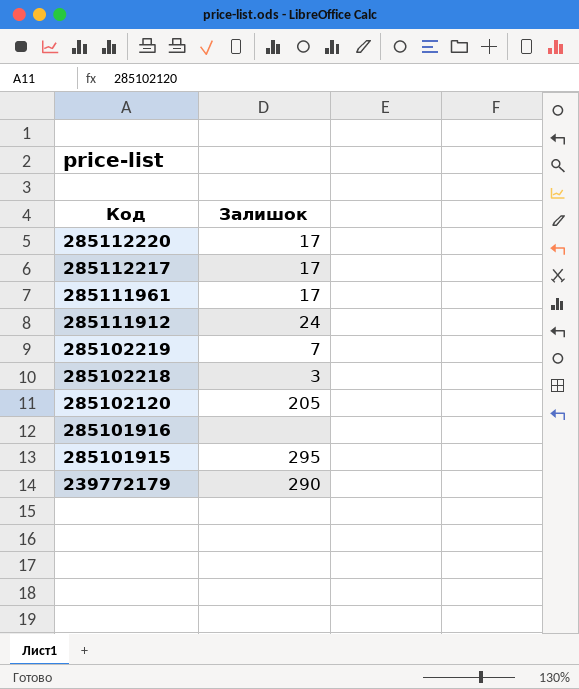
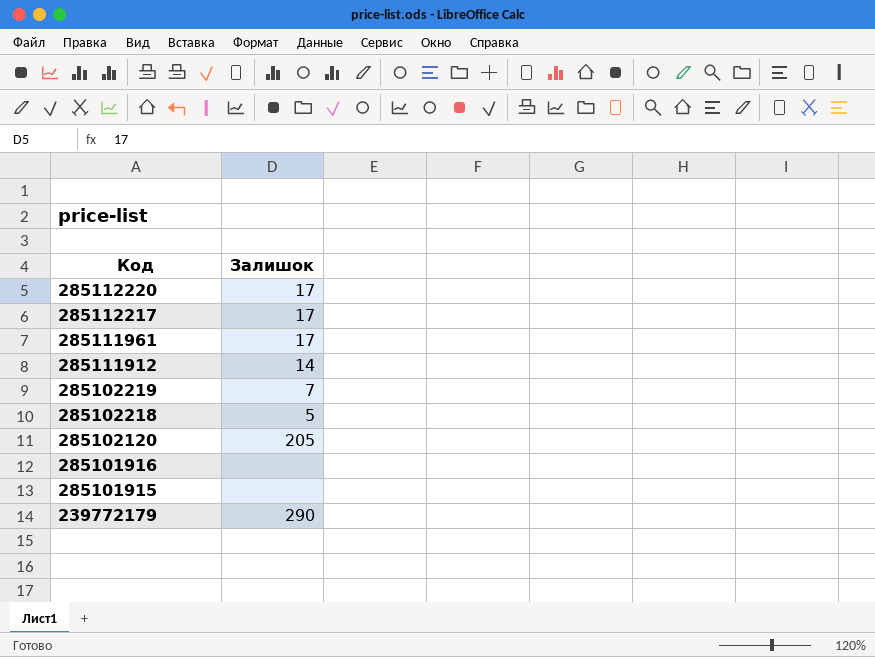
285111912 | Залишок: 24 -> 14
285102218 | Залишок: 3 -> 5
285101915 | Залишок: 295 -> none

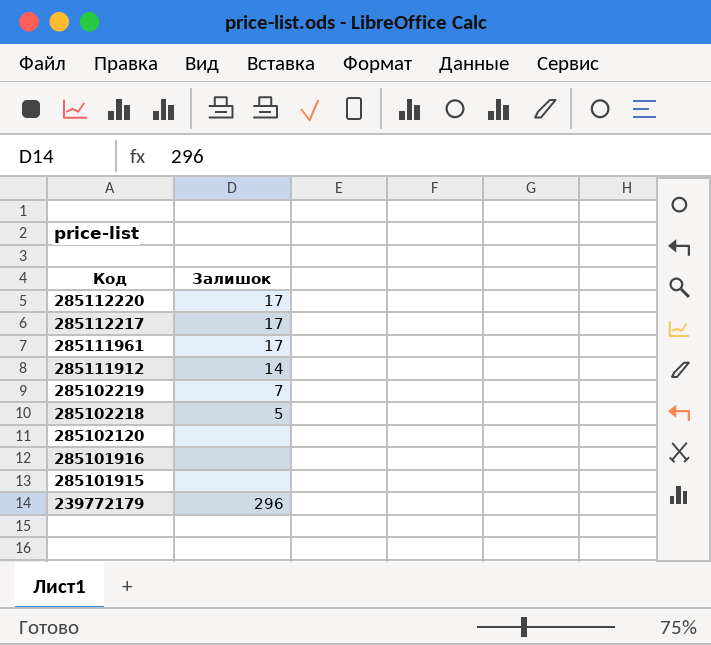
285102120 | Залишок: 205 -> none
239772179 | Залишок: 290 -> 296

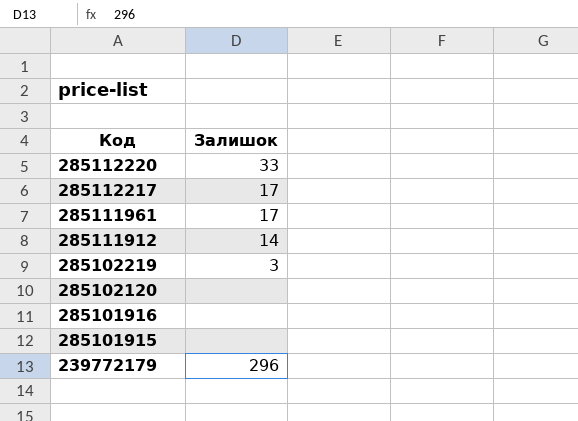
row 285102218: 5 -> none
285112220 | Залишок: 17 -> 33
285102219 | Залишок: 7 -> 3

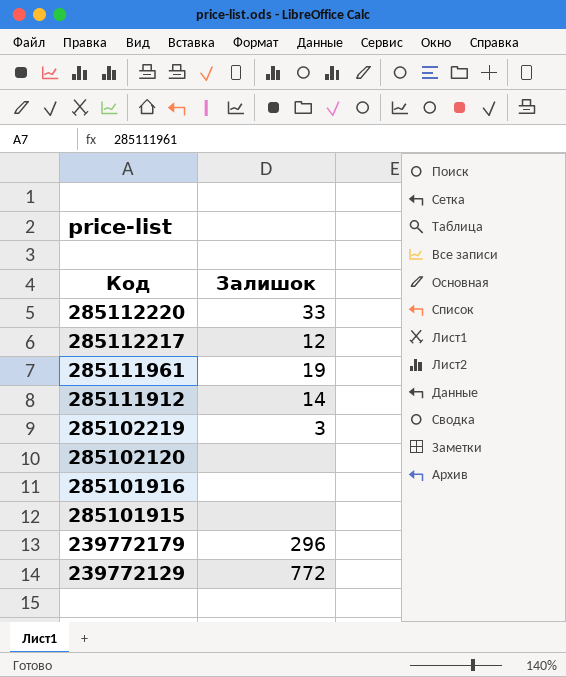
285112217 | Залишок: 17 -> 12
285111961 | Залишок: 17 -> 19
row 239772129: none -> 772

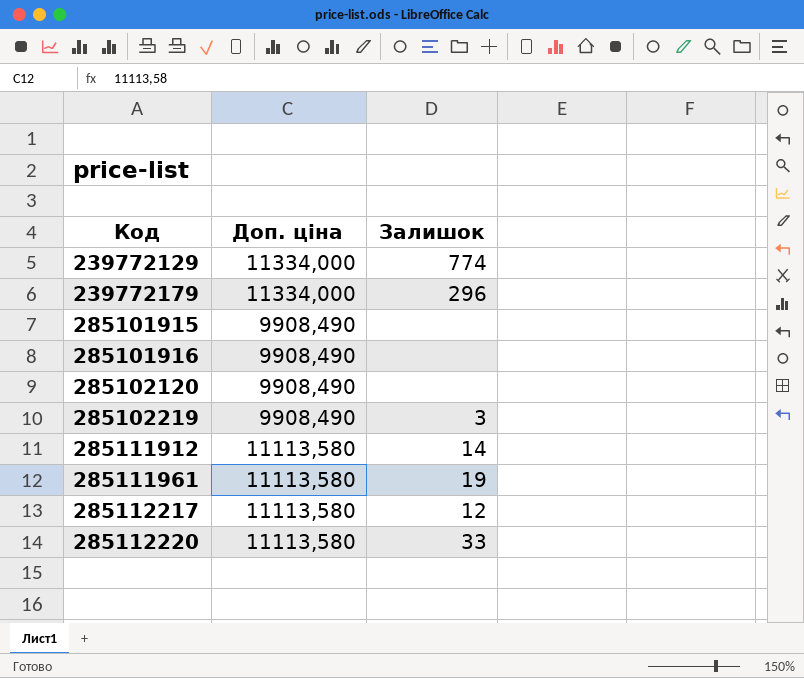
row order: Код descending -> Код ascending
column Доп. ціна | position: none -> 2
239772129 | Залишок: 772 -> 774

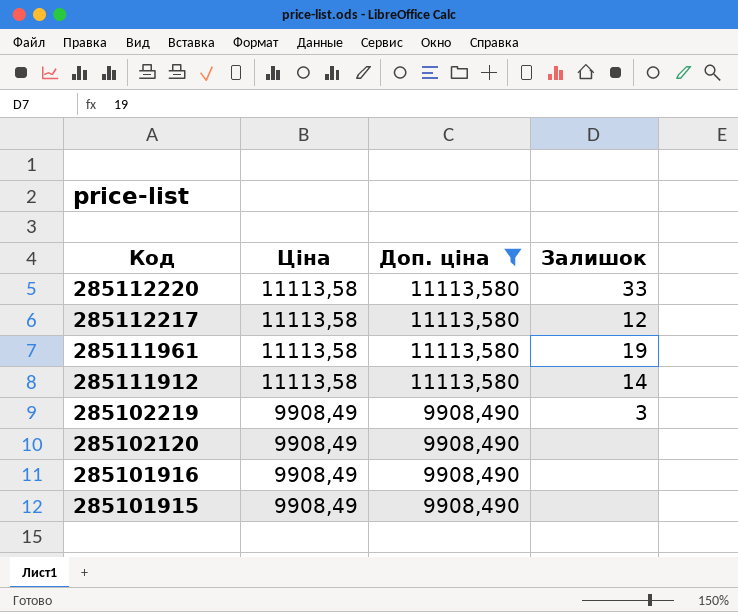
filter: none -> Доп. ціна != 11334,000
row order: Код ascending -> Код descending
column Ціна | position: none -> 2

